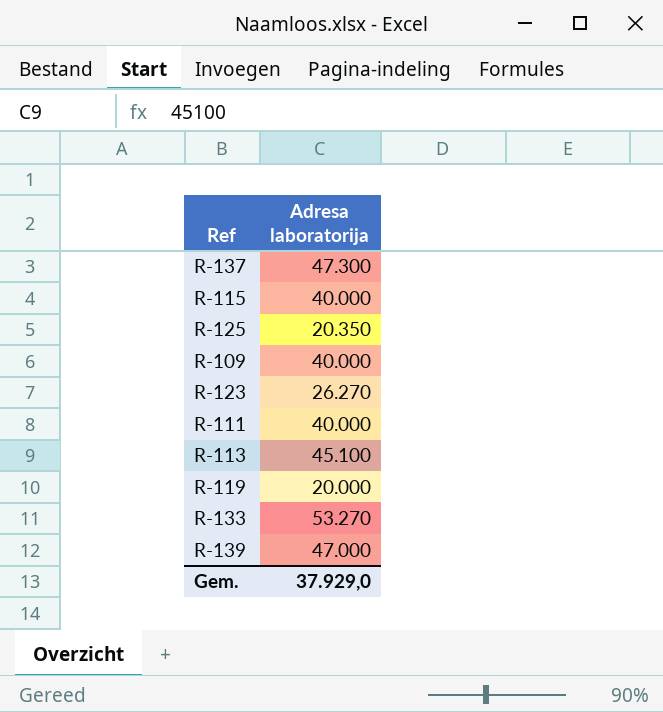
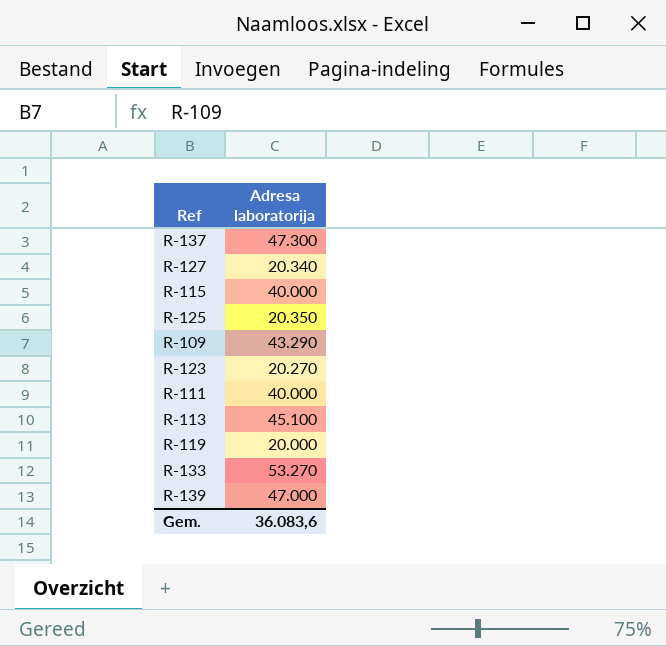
row R-127: none -> 20.340
R-109 | Adresa laboratorija: 40.000 -> 43.290
R-123 | Adresa laboratorija: 26.270 -> 20.270
Gem. | Adresa laboratorija: 37.929,0 -> 36.083,6

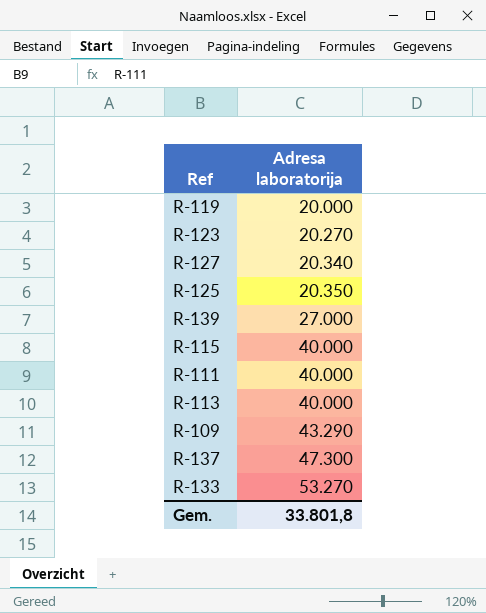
row order: none -> Adresa laboratorija ascending
R-139 | Adresa laboratorija: 47.000 -> 27.000
R-113 | Adresa laboratorija: 45.100 -> 40.000
Gem. | Adresa laboratorija: 36.083,6 -> 33.801,8

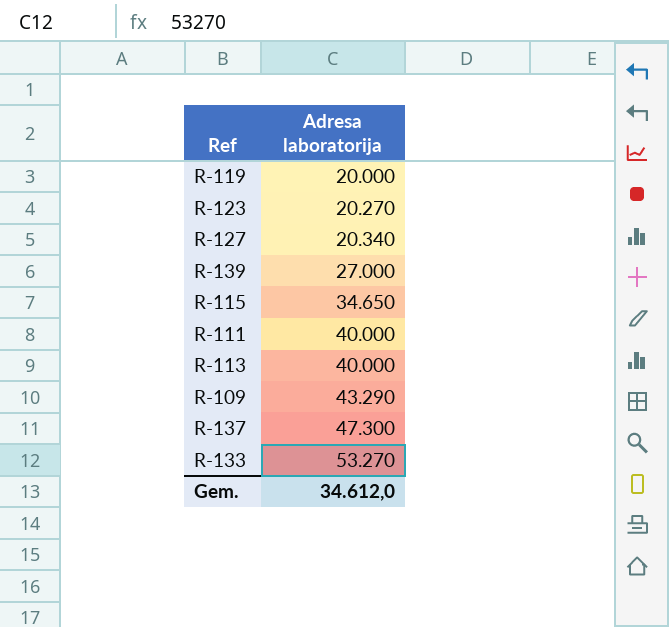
row R-125: 20.350 -> none
R-115 | Adresa laboratorija: 40.000 -> 34.650
Gem. | Adresa laboratorija: 33.801,8 -> 34.612,0

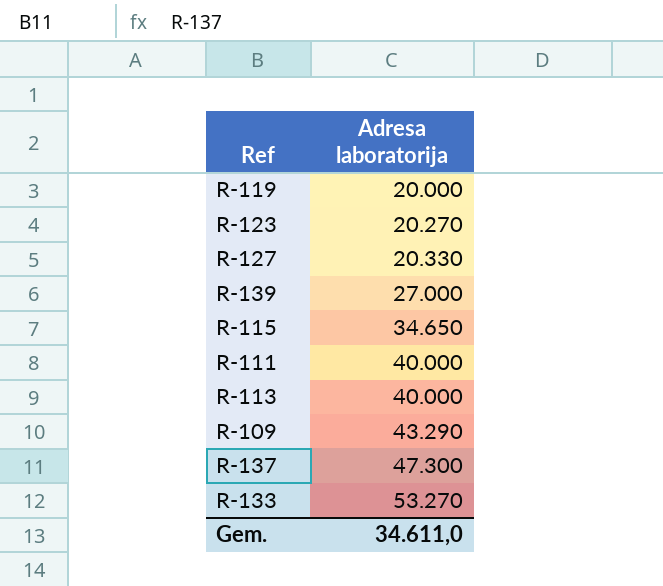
R-127 | Adresa laboratorija: 20.340 -> 20.330
Gem. | Adresa laboratorija: 34.612,0 -> 34.611,0

